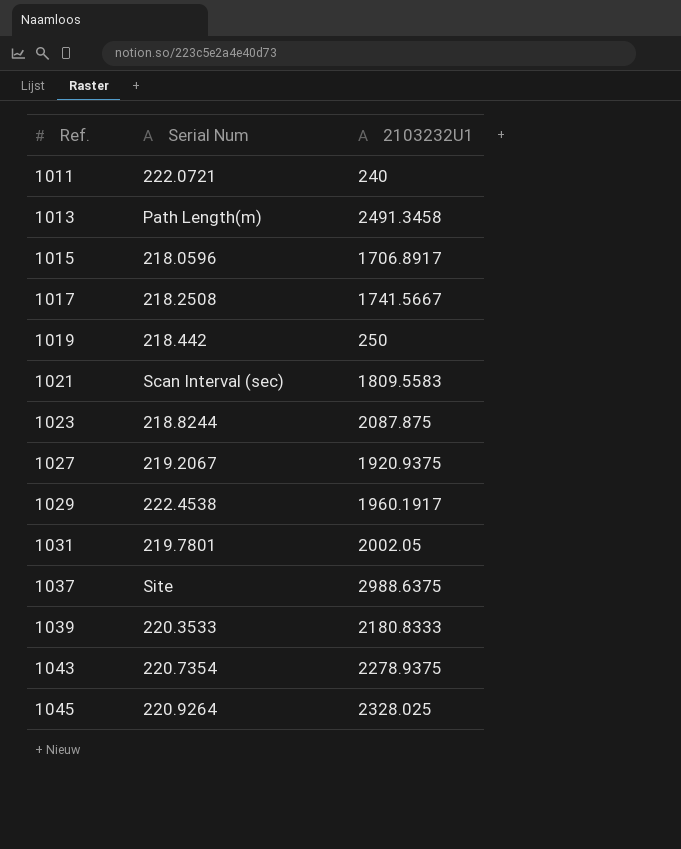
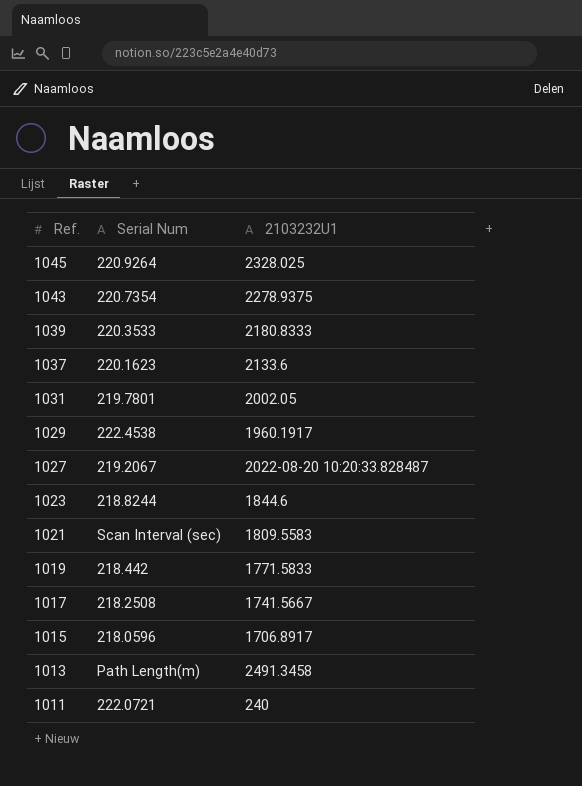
row order: Ref. ascending -> Ref. descending
1037 | Serial Num: Site -> 220.1623
1037 | 2103232U1: 2988.6375 -> 2133.6
1027 | 2103232U1: 1920.9375 -> 2022-08-20 10:20:33.828487
1023 | 2103232U1: 2087.875 -> 1844.6
1019 | 2103232U1: 250 -> 1771.5833

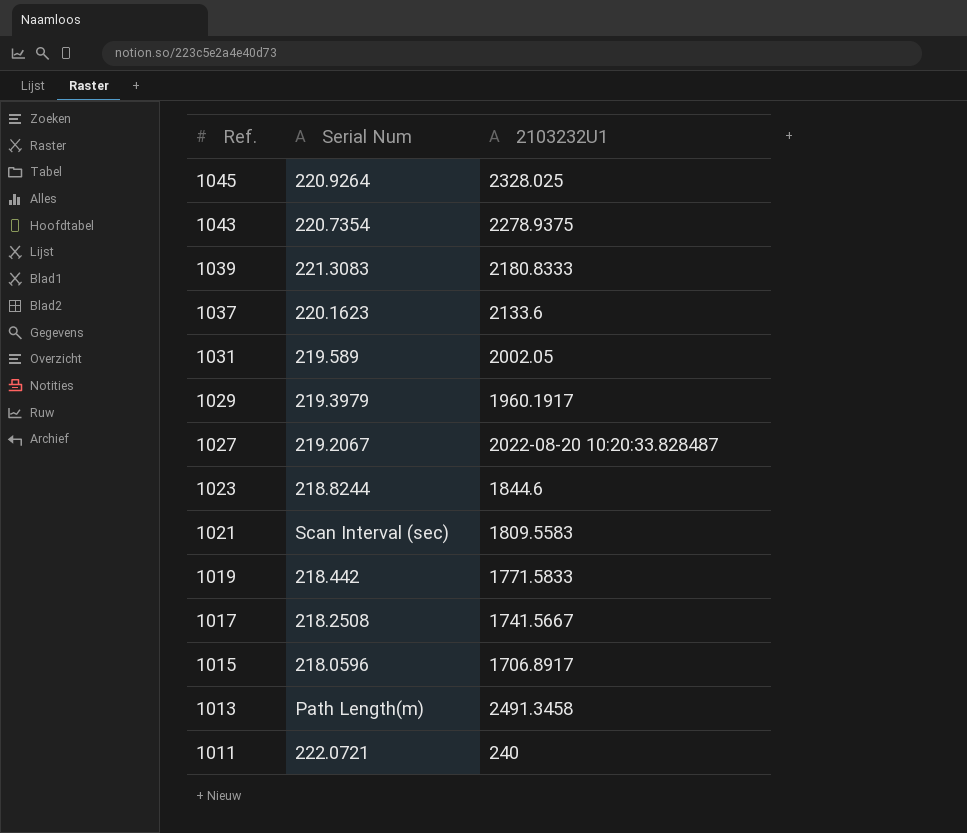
1039 | Serial Num: 220.3533 -> 221.3083
1031 | Serial Num: 219.7801 -> 219.589
1029 | Serial Num: 222.4538 -> 219.3979

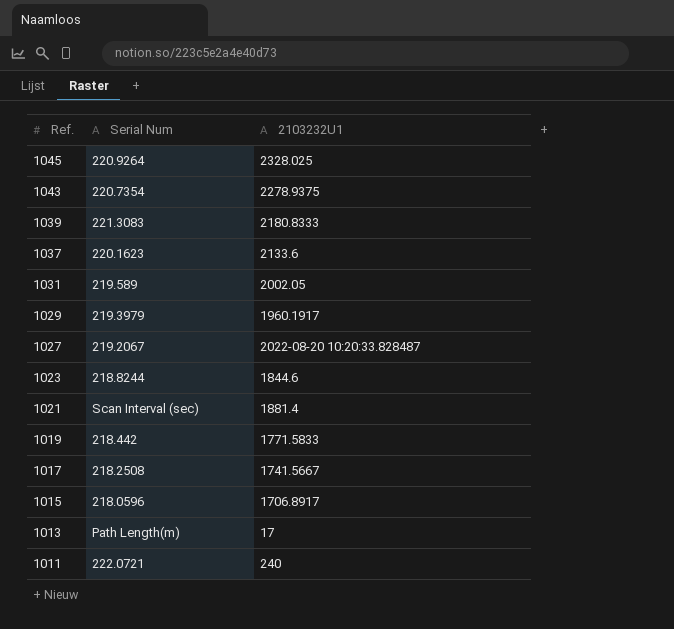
1021 | 2103232U1: 1809.5583 -> 1881.4
1013 | 2103232U1: 2491.3458 -> 17

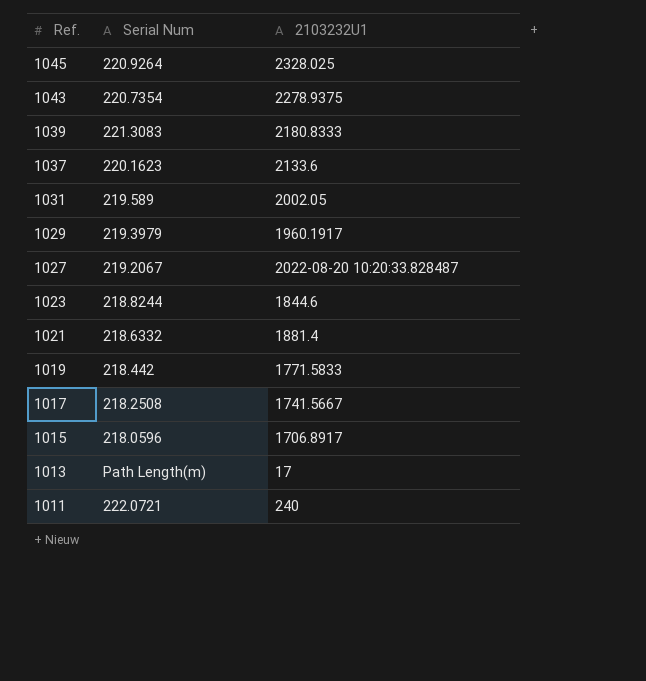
1021 | Serial Num: Scan Interval (sec) -> 218.6332

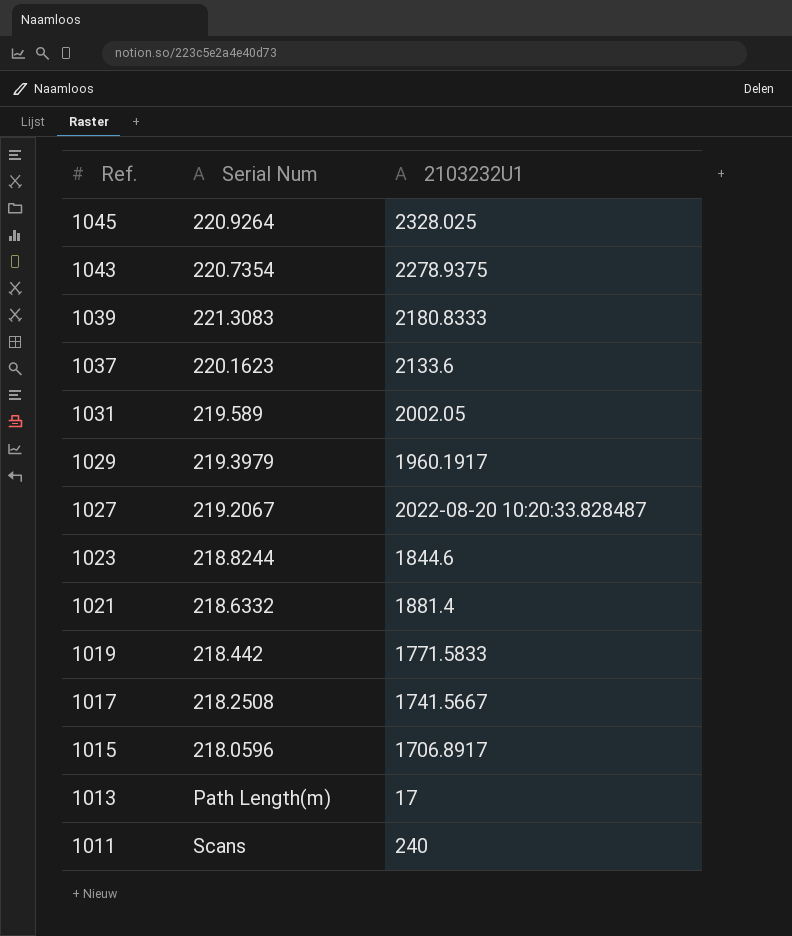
1011 | Serial Num: 222.0721 -> Scans

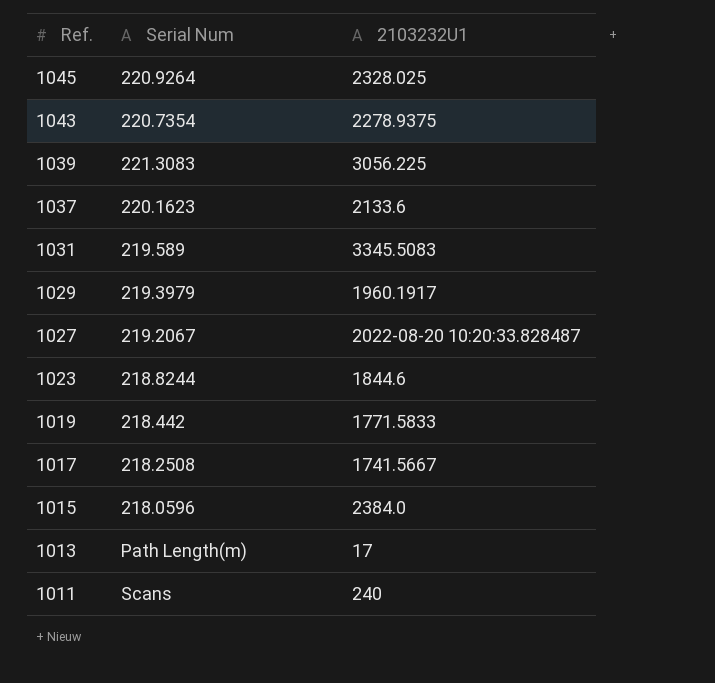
row 1021: 218.6332 | 1881.4 -> none
1039 | 2103232U1: 2180.8333 -> 3056.225
1031 | 2103232U1: 2002.05 -> 3345.5083
1015 | 2103232U1: 1706.8917 -> 2384.0

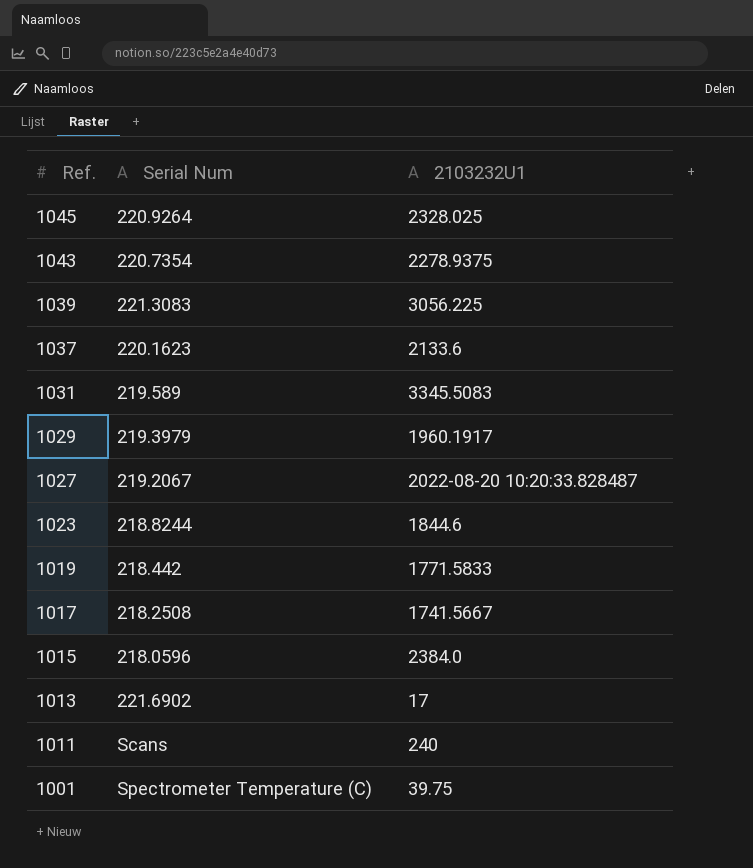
1013 | Serial Num: Path Length(m) -> 221.6902
row 1001: none -> Spectrometer Temperature (C) | 39.75

